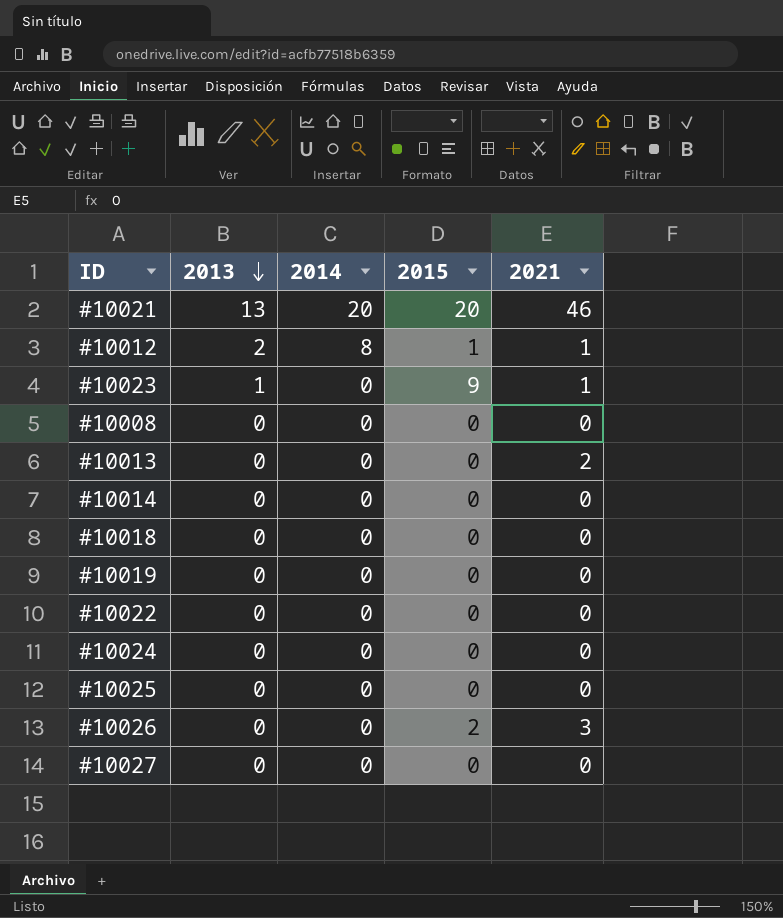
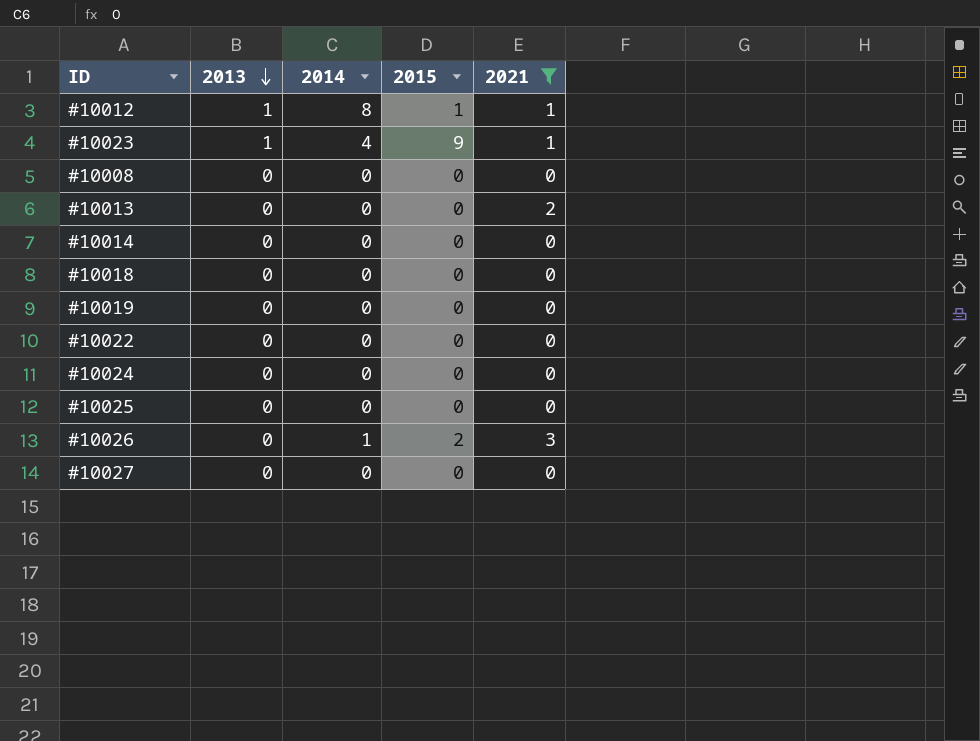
filter: none -> 2021 != 46
#10012 | 2013: 2 -> 1
#10023 | 2014: 0 -> 4
#10026 | 2014: 0 -> 1

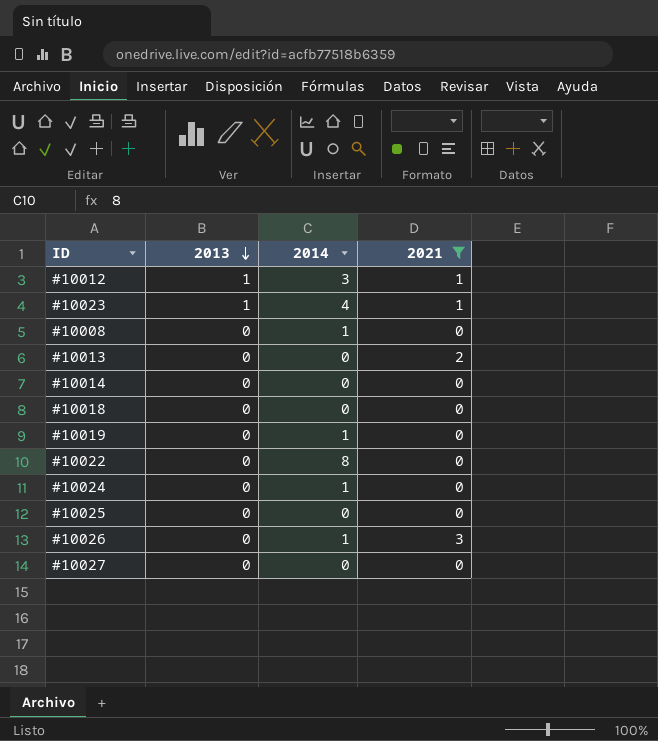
column 2015 | position: 4 -> none
#10012 | 2014: 8 -> 3
#10008 | 2014: 0 -> 1
#10019 | 2014: 0 -> 1
#10022 | 2014: 0 -> 8
#10024 | 2014: 0 -> 1

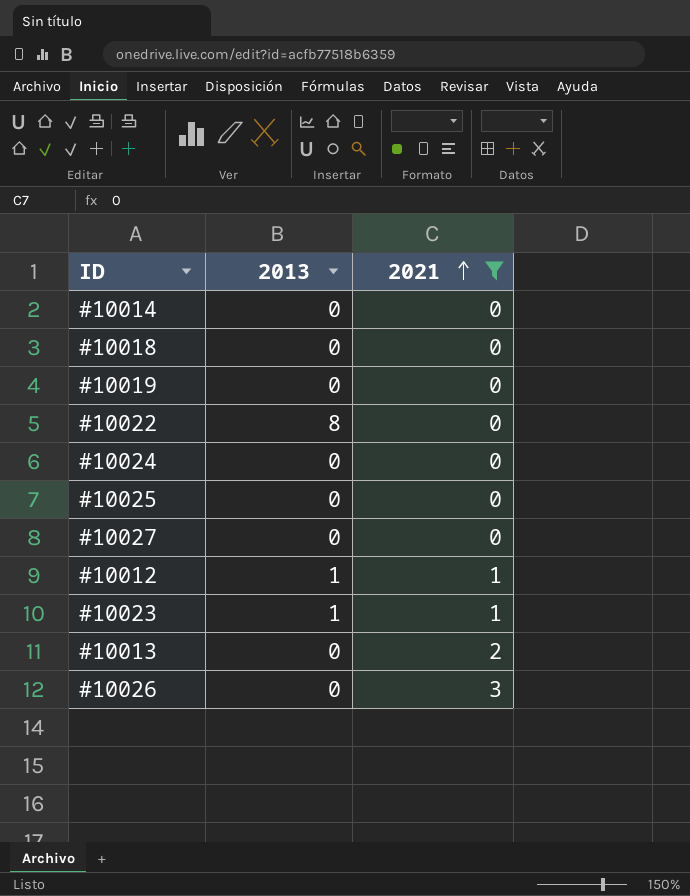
row order: 2013 descending -> 2021 ascending
column 2014 | position: 3 -> none
row #10008: 0 | 1 | 0 -> none
#10022 | 2013: 0 -> 8

